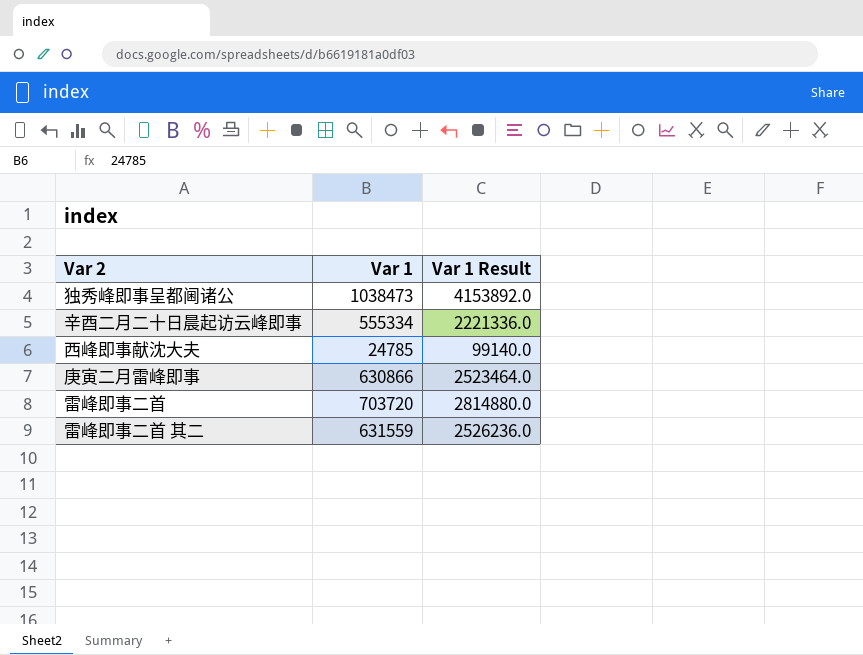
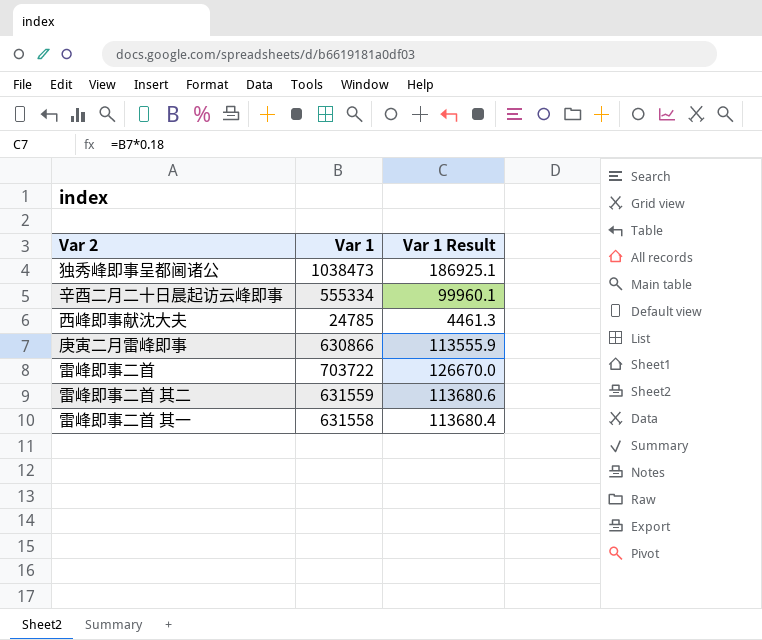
column Var 1 Result | formula: [Var 1] * 4 -> [Var 1] * 0.18
雷峰即事二首 | Var 1: 703720 -> 703722
row 雷峰即事二首 其一: none -> 631558 | 113680.4

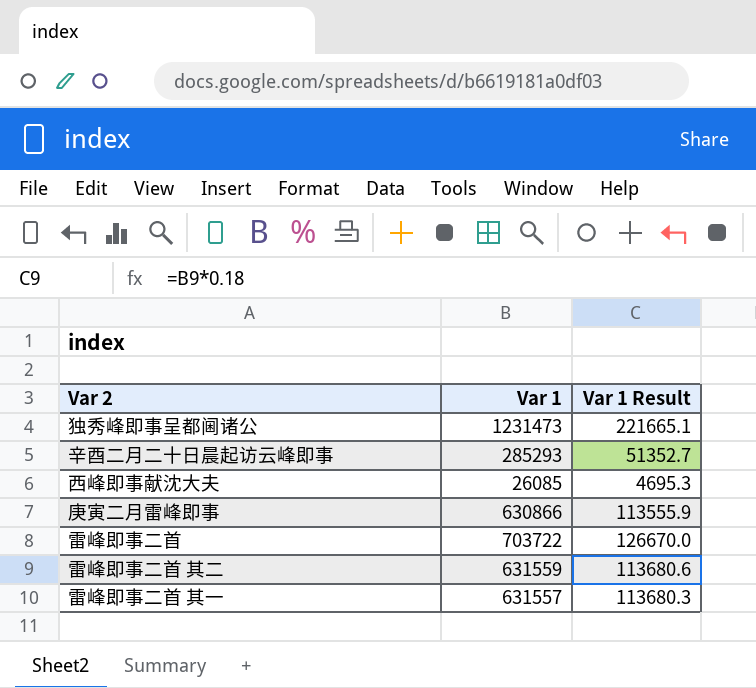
独秀峰即事呈都阃诸公 | Var 1: 1038473 -> 1231473
独秀峰即事呈都阃诸公 | Var 1 Result: 186925.1 -> 221665.1
辛酉二月二十日晨起访云峰即事 | Var 1: 555334 -> 285293
辛酉二月二十日晨起访云峰即事 | Var 1 Result: 99960.1 -> 51352.7
西峰即事献沈大夫 | Var 1: 24785 -> 26085
西峰即事献沈大夫 | Var 1 Result: 4461.3 -> 4695.3
雷峰即事二首 其一 | Var 1: 631558 -> 631557
雷峰即事二首 其一 | Var 1 Result: 113680.4 -> 113680.3

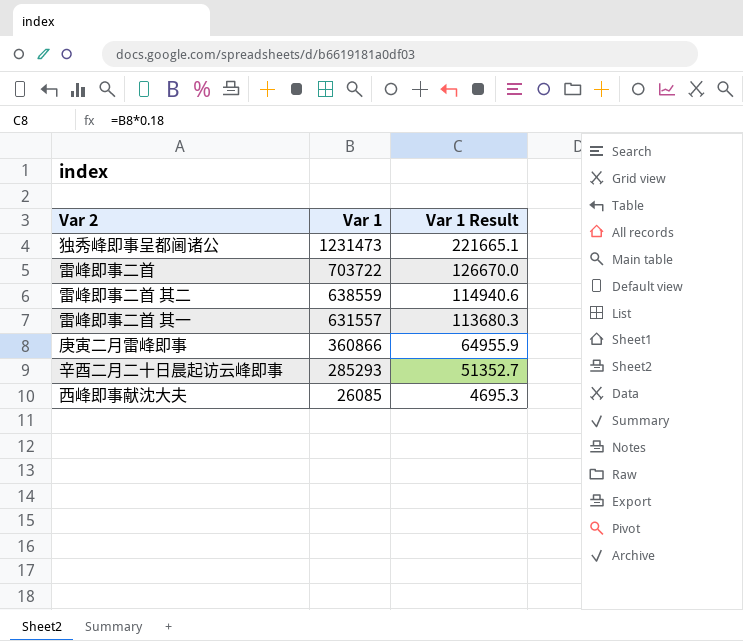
row order: none -> Var 1 descending
雷峰即事二首 其二 | Var 1: 631559 -> 638559
雷峰即事二首 其二 | Var 1 Result: 113680.6 -> 114940.6
庚寅二月雷峰即事 | Var 1: 630866 -> 360866
庚寅二月雷峰即事 | Var 1 Result: 113555.9 -> 64955.9

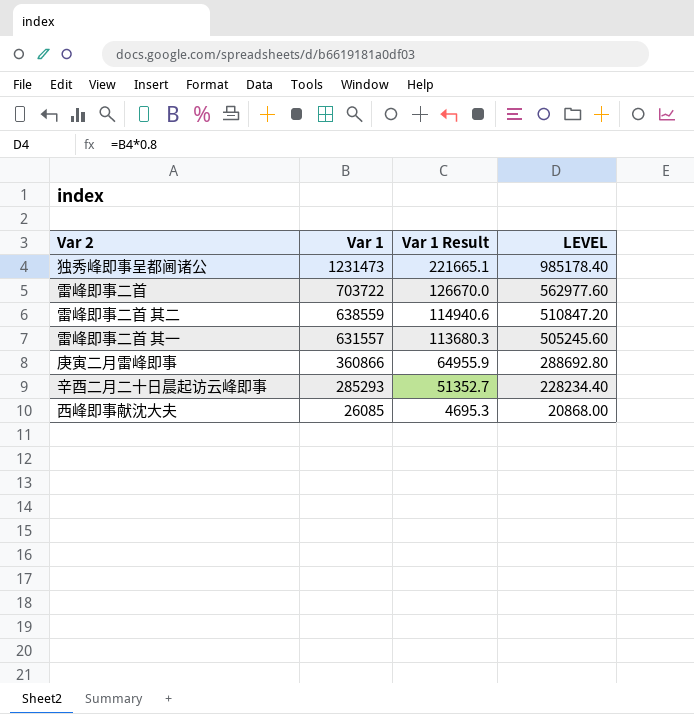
column LEVEL | formula: none -> [Var 1] * 0.8

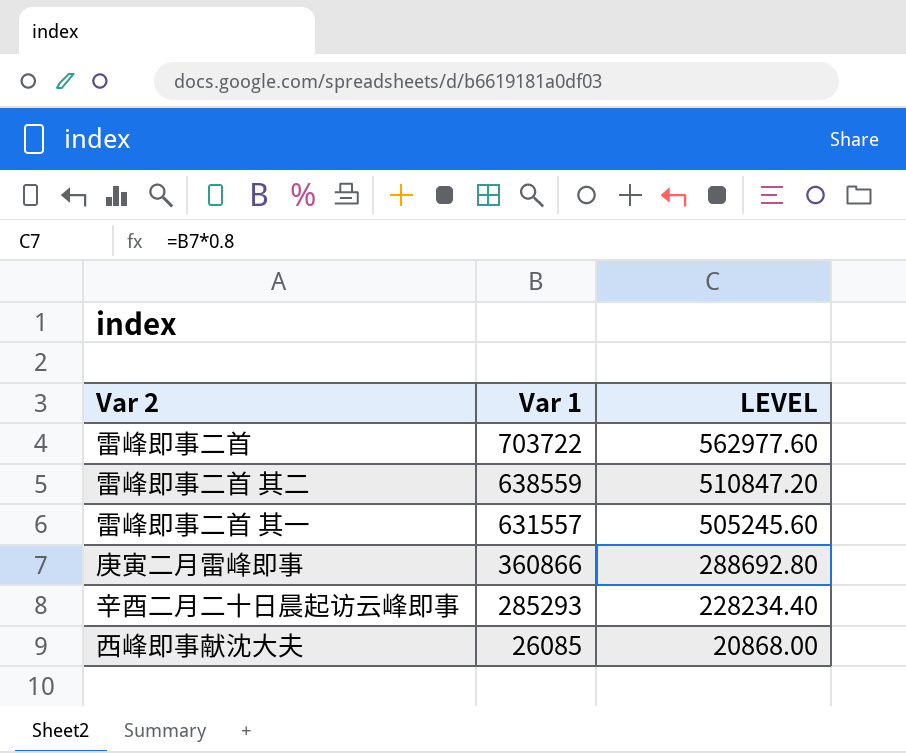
column Var 1 Result | formula: [Var 1] * 0.18 -> none
row 独秀峰即事呈都阃诸公: 1231473 | 221665.1 | 985178.40 -> none

